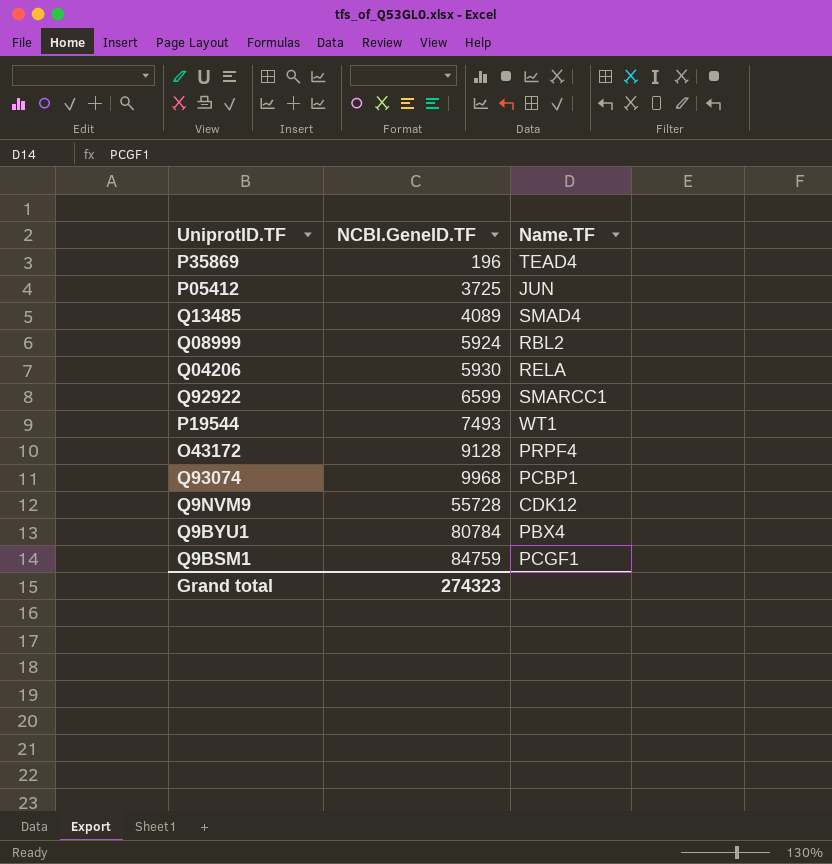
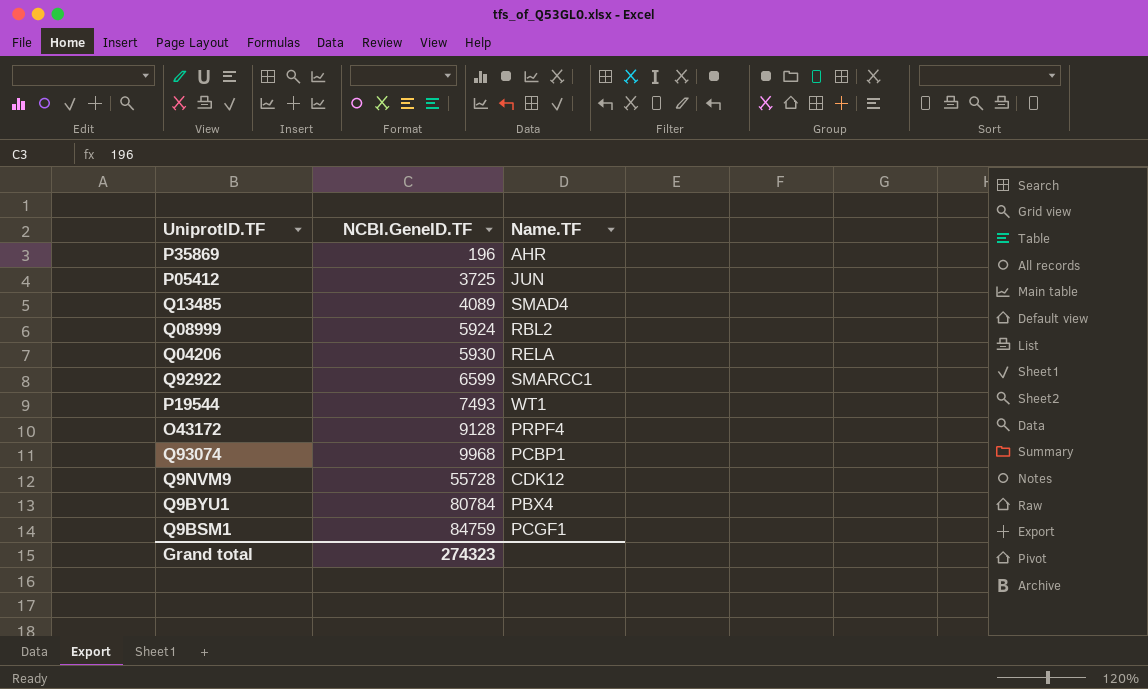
P35869 | Name.TF: TEAD4 -> AHR

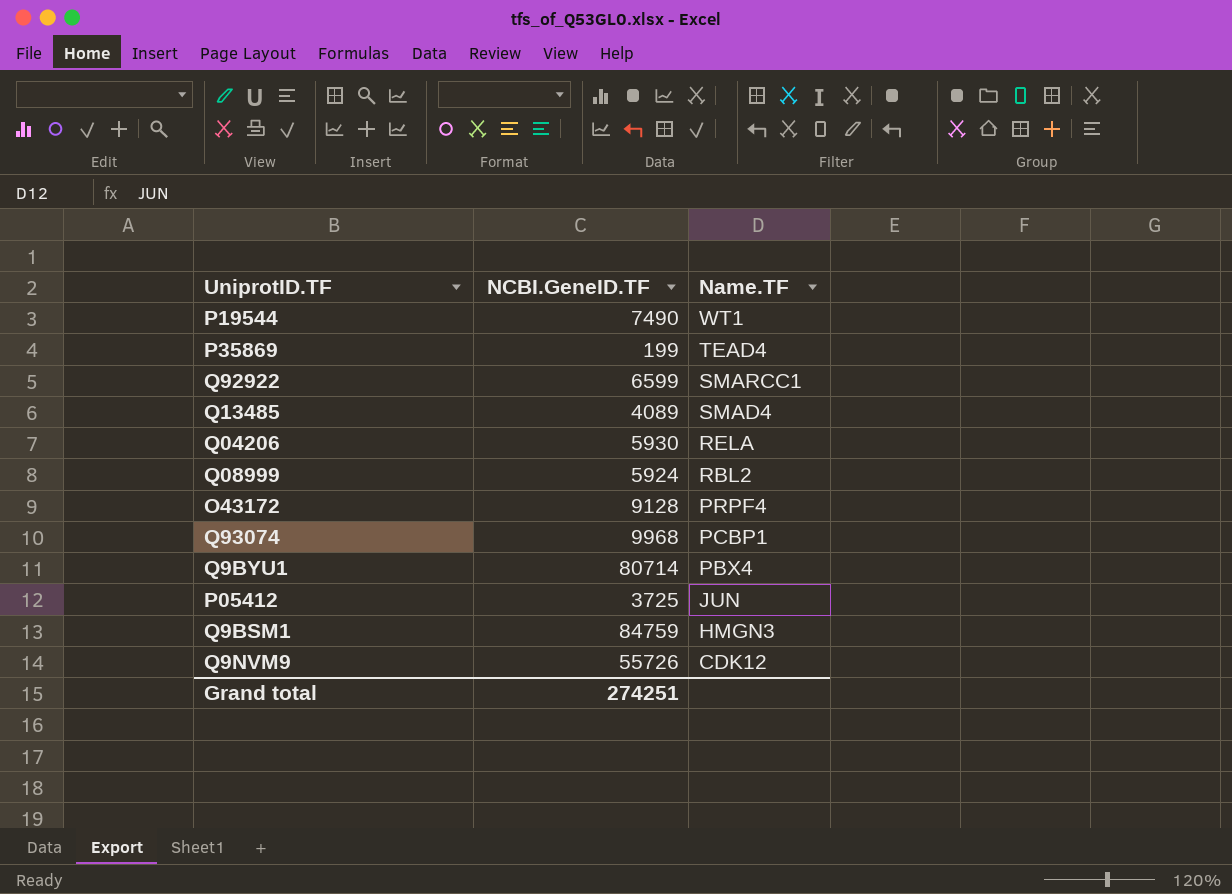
row order: NCBI.GeneID.TF ascending -> Name.TF descending
P19544 | NCBI.GeneID.TF: 7493 -> 7490
P35869 | NCBI.GeneID.TF: 196 -> 199
P35869 | Name.TF: AHR -> TEAD4
Q9BYU1 | NCBI.GeneID.TF: 80784 -> 80714
Q9BSM1 | Name.TF: PCGF1 -> HMGN3
Q9NVM9 | NCBI.GeneID.TF: 55728 -> 55726
Grand total | NCBI.GeneID.TF: 274323 -> 274251

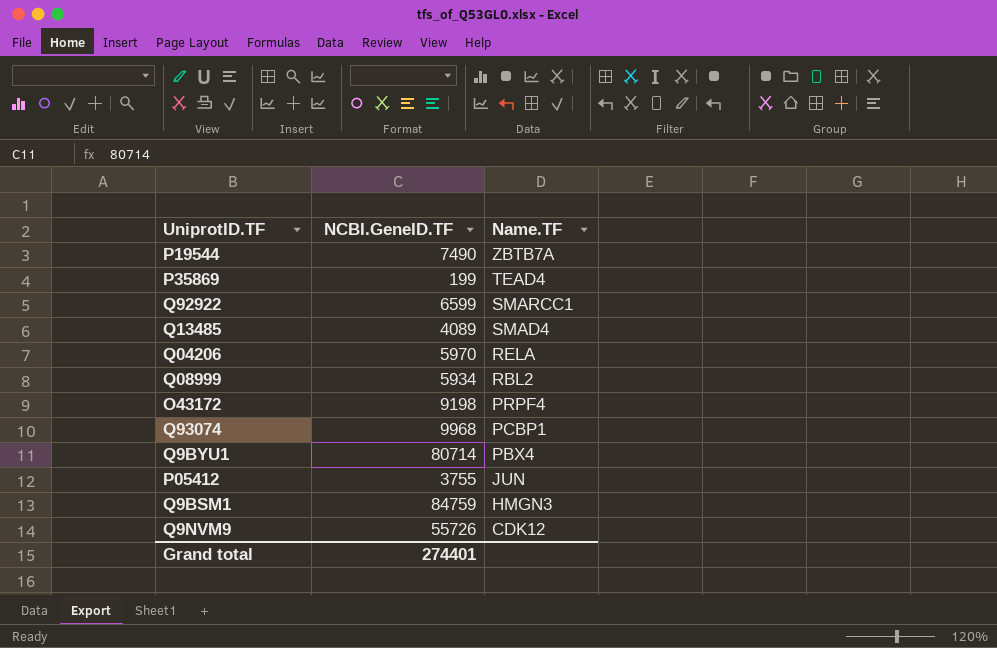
P19544 | Name.TF: WT1 -> ZBTB7A
Q04206 | NCBI.GeneID.TF: 5930 -> 5970
Q08999 | NCBI.GeneID.TF: 5924 -> 5934
O43172 | NCBI.GeneID.TF: 9128 -> 9198
P05412 | NCBI.GeneID.TF: 3725 -> 3755
Grand total | NCBI.GeneID.TF: 274251 -> 274401

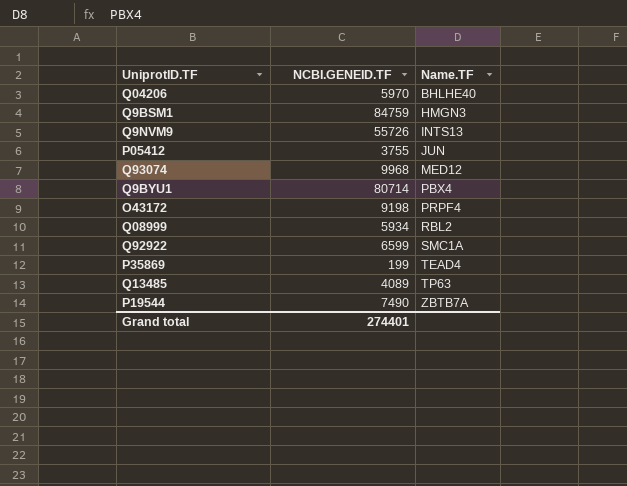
row order: Name.TF descending -> Name.TF ascending
column name: NCBI.GeneID.TF -> NCBI.GENEID.TF
Q04206 | Name.TF: RELA -> BHLHE40
Q9NVM9 | Name.TF: CDK12 -> INTS13
Q93074 | Name.TF: PCBP1 -> MED12
Q92922 | Name.TF: SMARCC1 -> SMC1A
Q13485 | Name.TF: SMAD4 -> TP63

